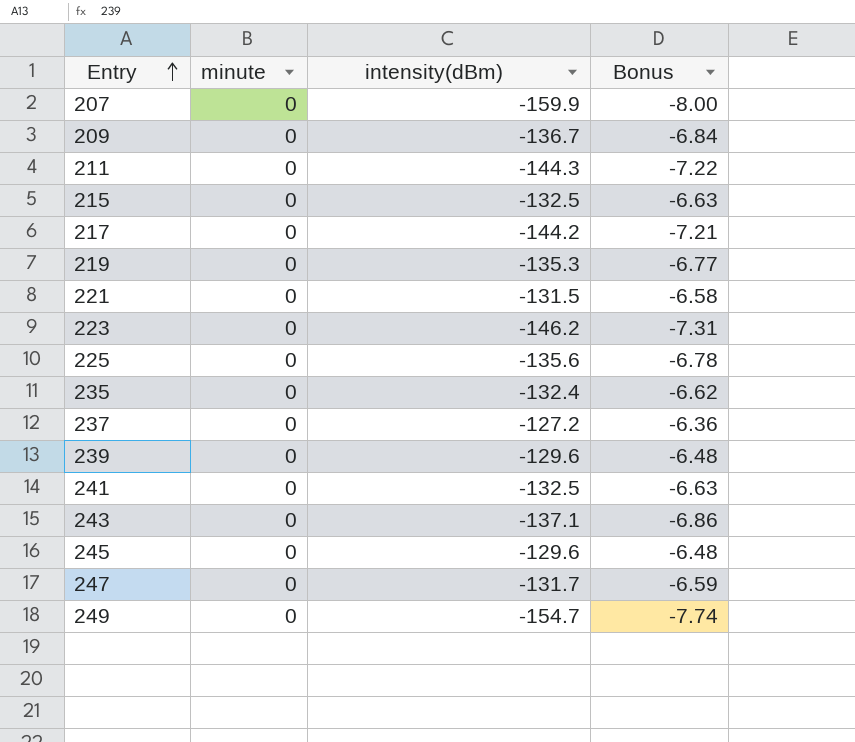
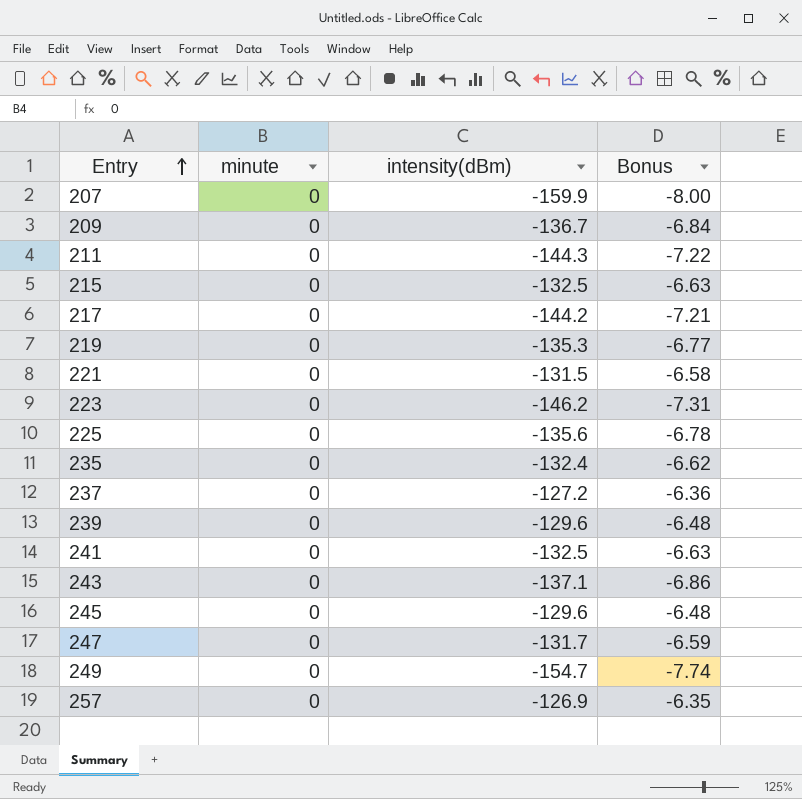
row 257: none -> 0 | -126.9 | -6.35

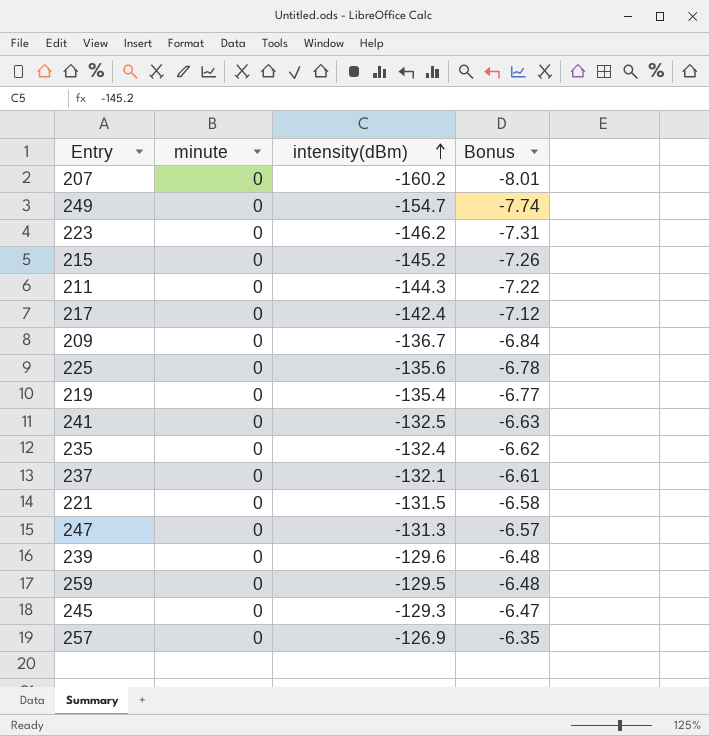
row order: Entry ascending -> intensity(dBm) ascending
row 243: 0 | -137.1 | -6.86 -> none
207 | intensity(dBm): -159.9 -> -160.2
207 | Bonus: -8.00 -> -8.01
215 | intensity(dBm): -132.5 -> -145.2
215 | Bonus: -6.63 -> -7.26
217 | intensity(dBm): -144.2 -> -142.4
217 | Bonus: -7.21 -> -7.12
219 | intensity(dBm): -135.3 -> -135.4
237 | intensity(dBm): -127.2 -> -132.1
237 | Bonus: -6.36 -> -6.61
247 | intensity(dBm): -131.7 -> -131.3
247 | Bonus: -6.59 -> -6.57
row 259: none -> 0 | -129.5 | -6.48
245 | intensity(dBm): -129.6 -> -129.3
245 | Bonus: -6.48 -> -6.47

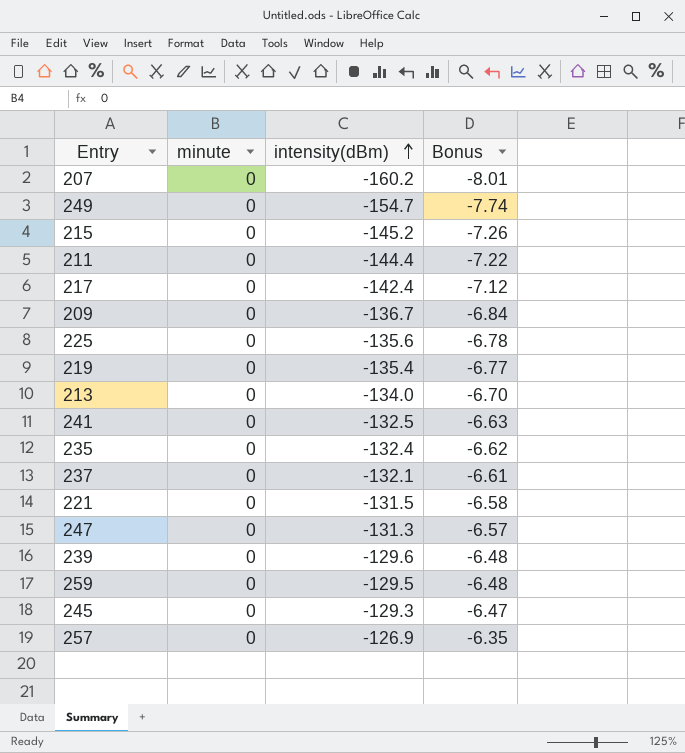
row 223: 0 | -146.2 | -7.31 -> none
211 | intensity(dBm): -144.3 -> -144.4
row 213: none -> 0 | -134.0 | -6.70

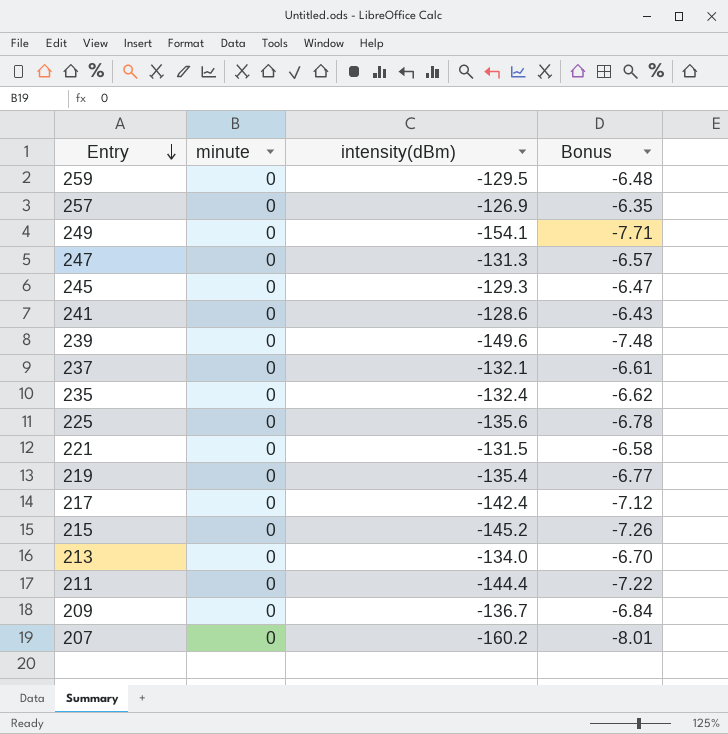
row order: intensity(dBm) ascending -> Entry descending
249 | intensity(dBm): -154.7 -> -154.1
249 | Bonus: -7.74 -> -7.71
241 | intensity(dBm): -132.5 -> -128.6
241 | Bonus: -6.63 -> -6.43
239 | intensity(dBm): -129.6 -> -149.6
239 | Bonus: -6.48 -> -7.48

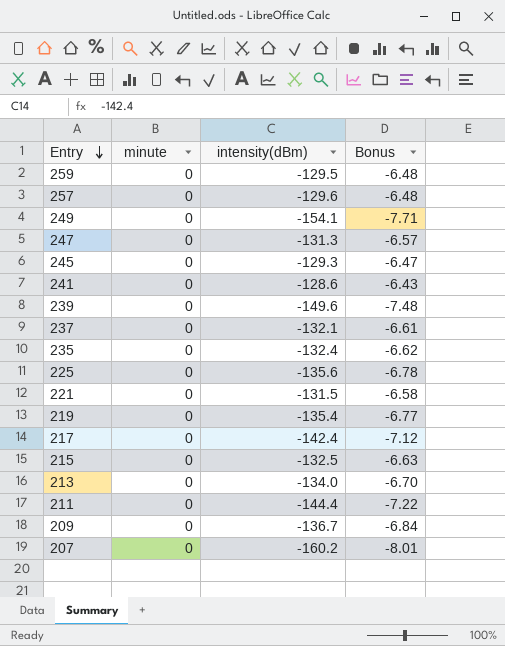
257 | intensity(dBm): -126.9 -> -129.6
257 | Bonus: -6.35 -> -6.48
215 | intensity(dBm): -145.2 -> -132.5
215 | Bonus: -7.26 -> -6.63

